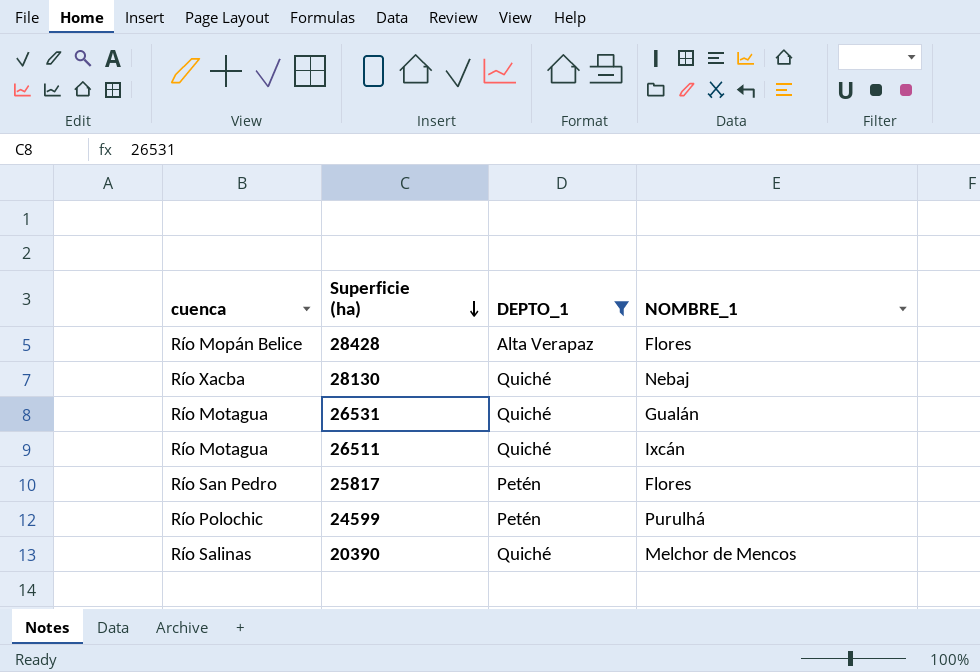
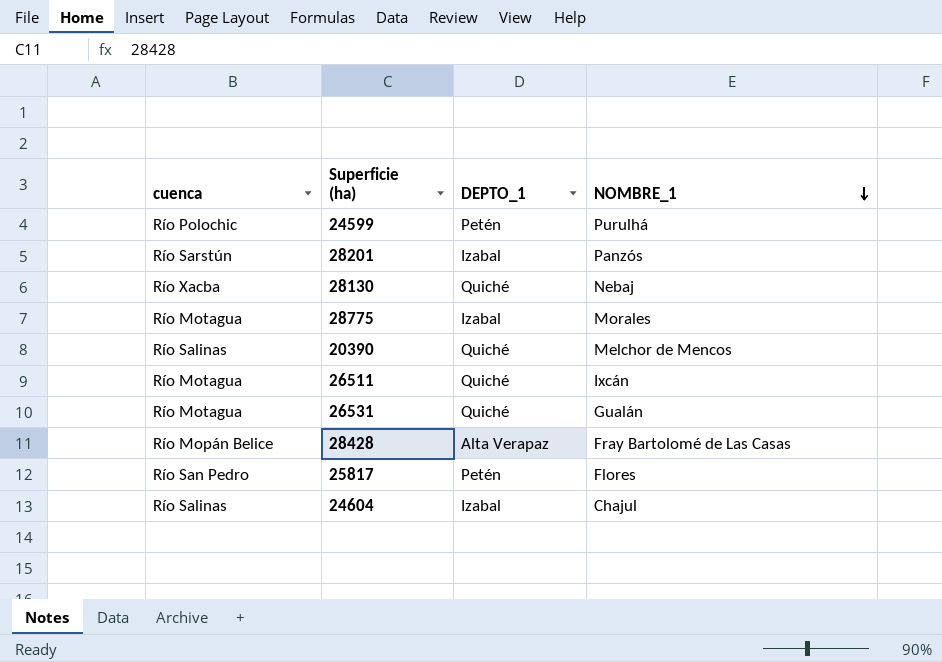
filter: DEPTO_1 != Izabal -> none
row order: Superficie (ha) descending -> NOMBRE_1 descending
28428 | NOMBRE_1: Flores -> Fray Bartolomé de Las Casas

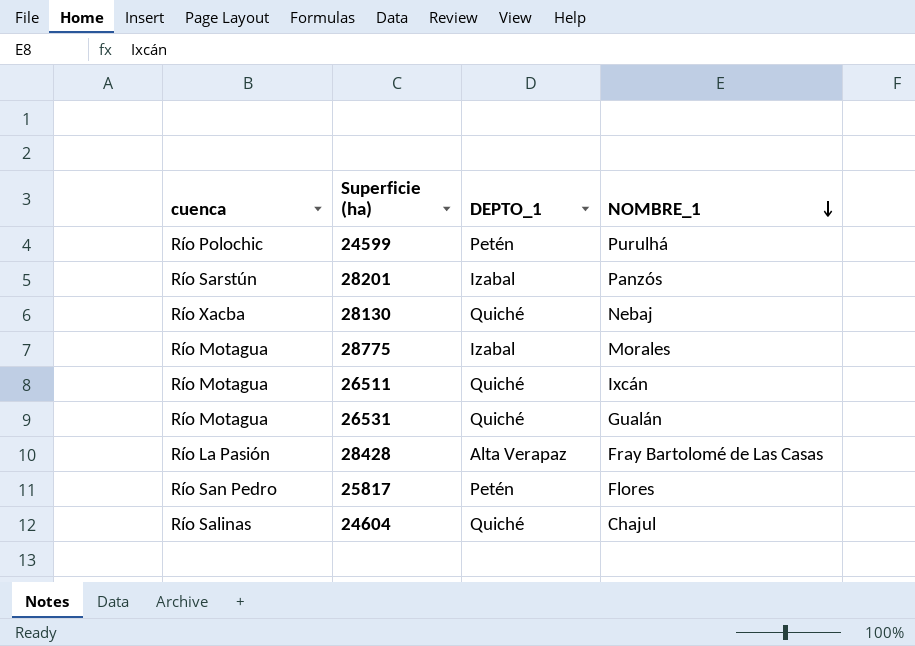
row 20390: Río Salinas | Quiché | Melchor de Mencos -> none
28428 | cuenca: Río Mopán Belice -> Río La Pasión
24604 | DEPTO_1: Izabal -> Quiché

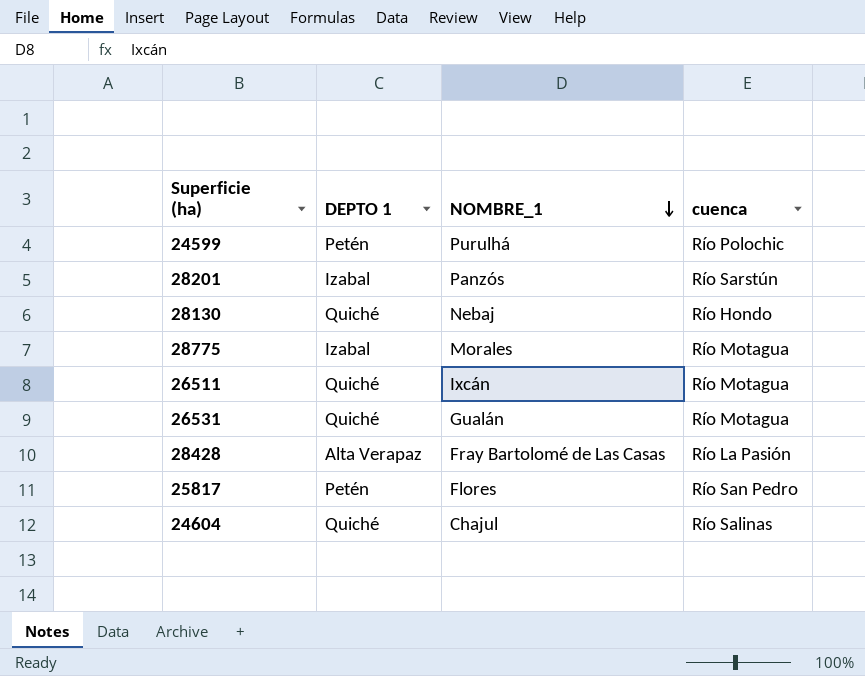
column name: DEPTO_1 -> DEPTO 1
column cuenca | position: 1 -> 4
28130 | cuenca: Río Xacba -> Río Hondo

